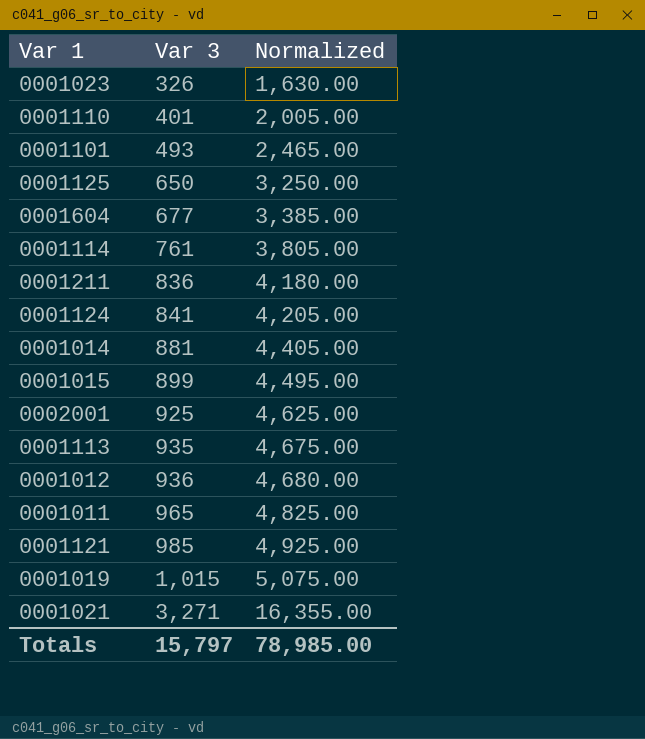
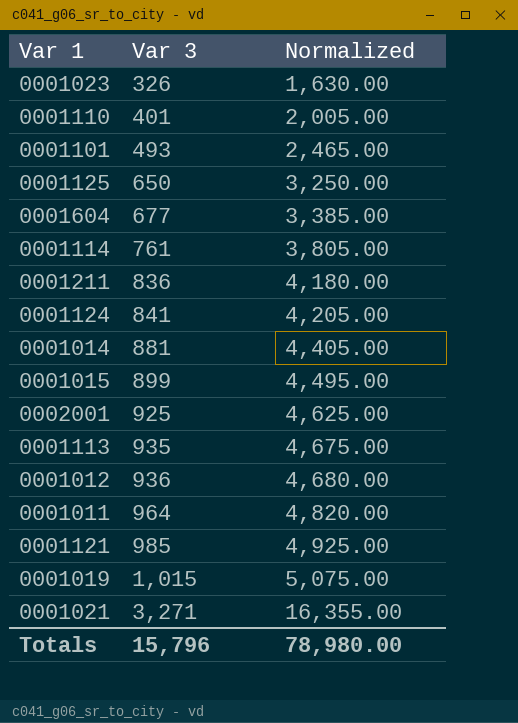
0001011 | Var 3: 965 -> 964
0001011 | Normalized: 4,825.00 -> 4,820.00
Totals | Var 3: 15,797 -> 15,796
Totals | Normalized: 78,985.00 -> 78,980.00

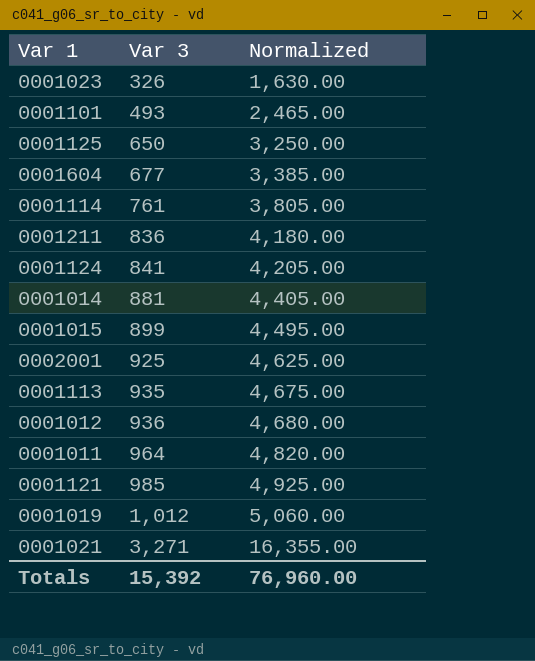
row 0001110: 401 | 2,005.00 -> none
0001019 | Var 3: 1,015 -> 1,012
0001019 | Normalized: 5,075.00 -> 5,060.00
Totals | Var 3: 15,796 -> 15,392
Totals | Normalized: 78,980.00 -> 76,960.00

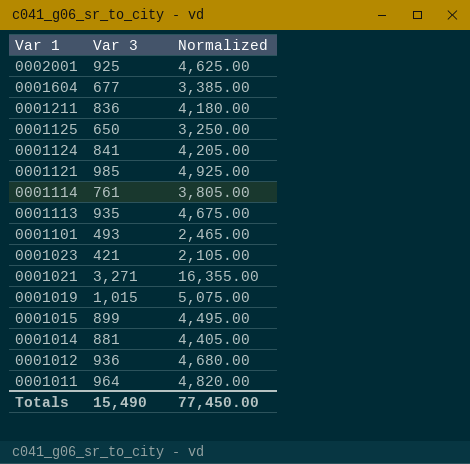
row order: Var 3 ascending -> Var 1 descending
0001023 | Var 3: 326 -> 421
0001023 | Normalized: 1,630.00 -> 2,105.00
0001019 | Var 3: 1,012 -> 1,015
0001019 | Normalized: 5,060.00 -> 5,075.00
Totals | Var 3: 15,392 -> 15,490
Totals | Normalized: 76,960.00 -> 77,450.00

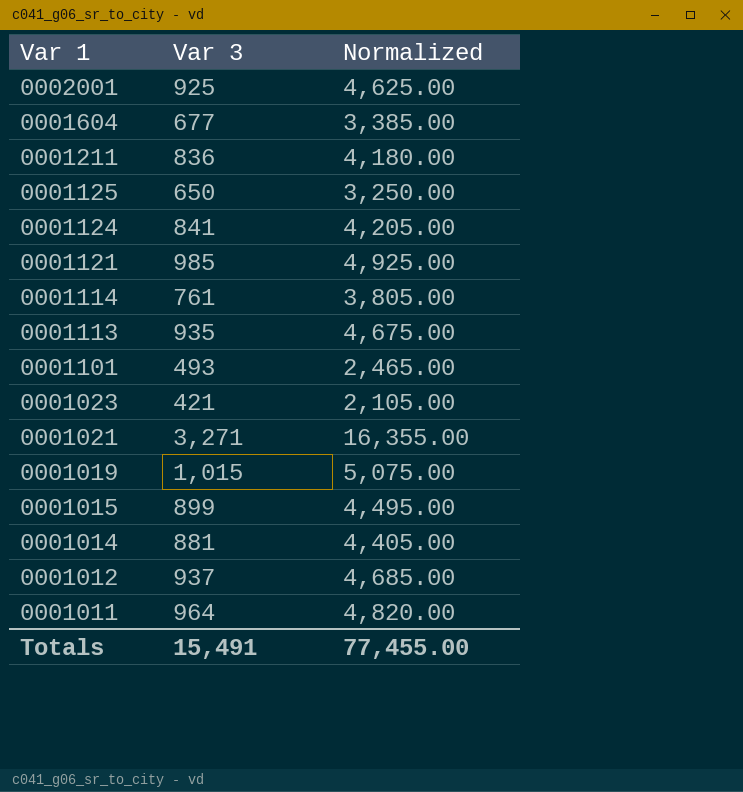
0001012 | Var 3: 936 -> 937
0001012 | Normalized: 4,680.00 -> 4,685.00
Totals | Var 3: 15,490 -> 15,491
Totals | Normalized: 77,450.00 -> 77,455.00

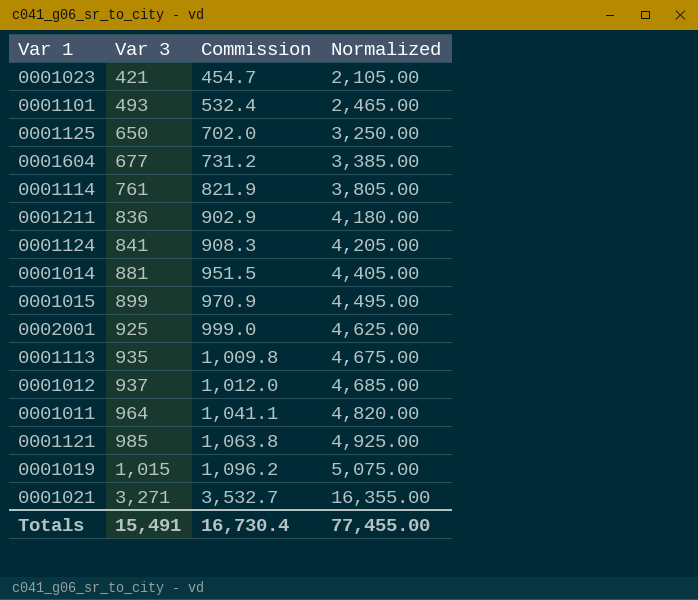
row order: Var 1 descending -> Var 3 ascending
column Commission | formula: none -> [Var 3] * 1.08

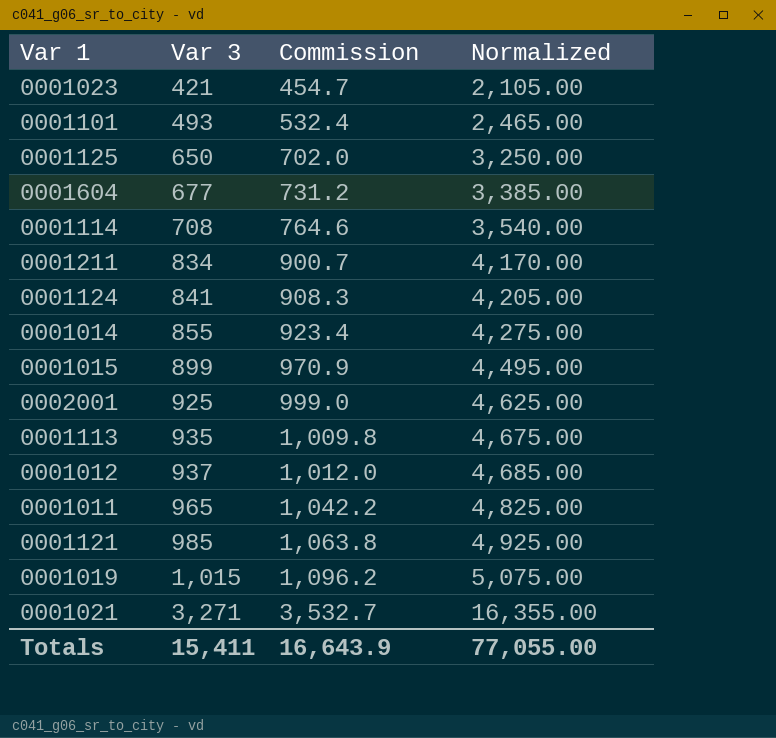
0001114 | Var 3: 761 -> 708
0001114 | Commission: 821.9 -> 764.6
0001114 | Normalized: 3,805.00 -> 3,540.00
0001211 | Var 3: 836 -> 834
0001211 | Commission: 902.9 -> 900.7
0001211 | Normalized: 4,180.00 -> 4,170.00
0001014 | Var 3: 881 -> 855
0001014 | Commission: 951.5 -> 923.4
0001014 | Normalized: 4,405.00 -> 4,275.00
0001011 | Var 3: 964 -> 965
0001011 | Commission: 1,041.1 -> 1,042.2
0001011 | Normalized: 4,820.00 -> 4,825.00
Totals | Var 3: 15,491 -> 15,411
Totals | Commission: 16,730.4 -> 16,643.9
Totals | Normalized: 77,455.00 -> 77,055.00

